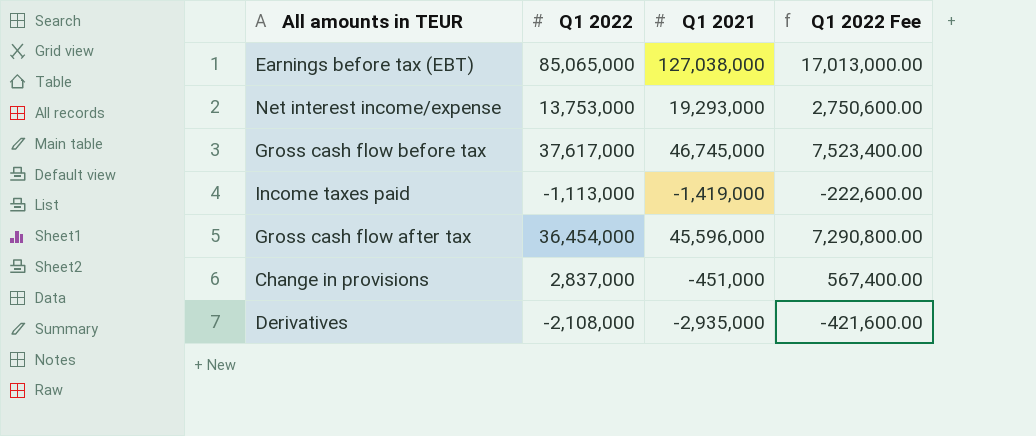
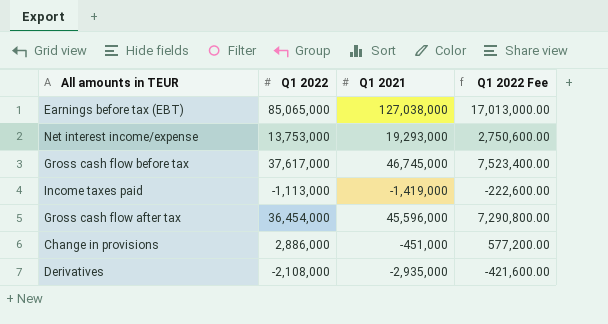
Change in provisions | Q1 2022: 2,837,000 -> 2,886,000
Change in provisions | Q1 2022 Fee: 567,400.00 -> 577,200.00

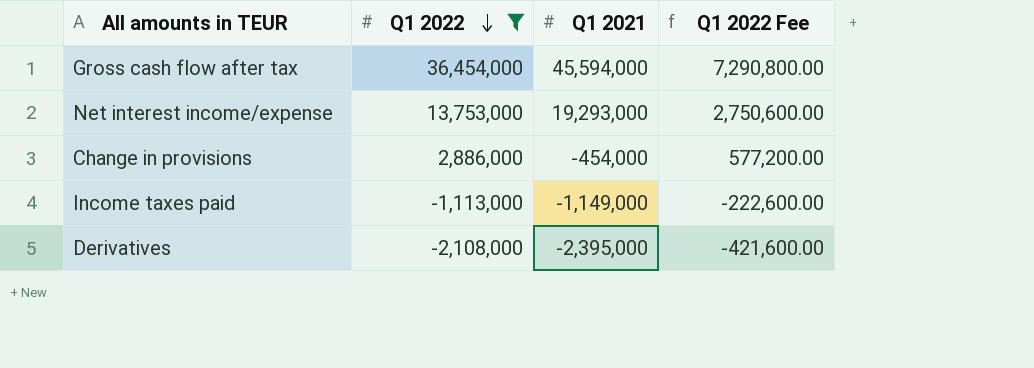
filter: none -> Q1 2022 <= 36,454,000
row order: none -> Q1 2022 descending
Gross cash flow after tax | Q1 2021: 45,596,000 -> 45,594,000
Change in provisions | Q1 2021: -451,000 -> -454,000
Income taxes paid | Q1 2021: -1,419,000 -> -1,149,000
Derivatives | Q1 2021: -2,935,000 -> -2,395,000

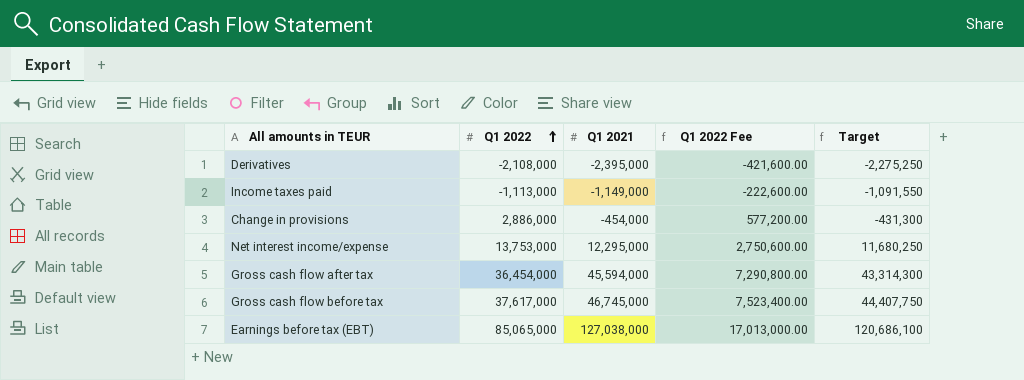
filter: Q1 2022 <= 36,454,000 -> none
row order: Q1 2022 descending -> Q1 2022 ascending
column Target | formula: none -> [Q1 2021] * 0.95
Net interest income/expense | Q1 2021: 19,293,000 -> 12,295,000

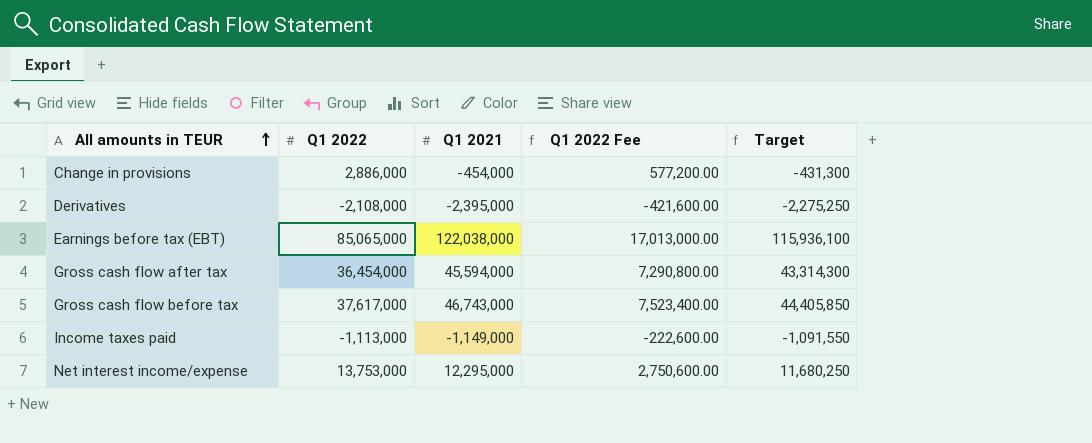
row order: Q1 2022 ascending -> All amounts in TEUR ascending
Earnings before tax (EBT) | Q1 2021: 127,038,000 -> 122,038,000
Earnings before tax (EBT) | Target: 120,686,100 -> 115,936,100
Gross cash flow before tax | Q1 2021: 46,745,000 -> 46,743,000
Gross cash flow before tax | Target: 44,407,750 -> 44,405,850

